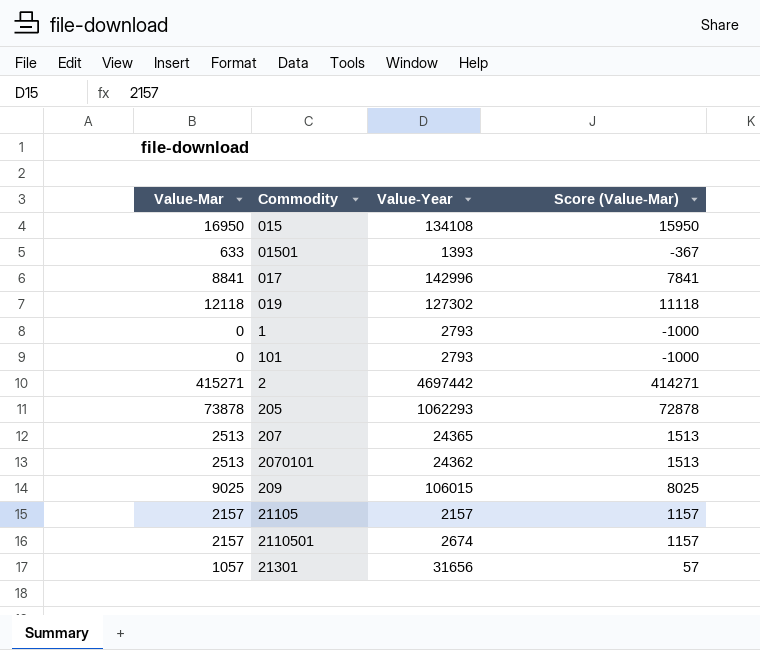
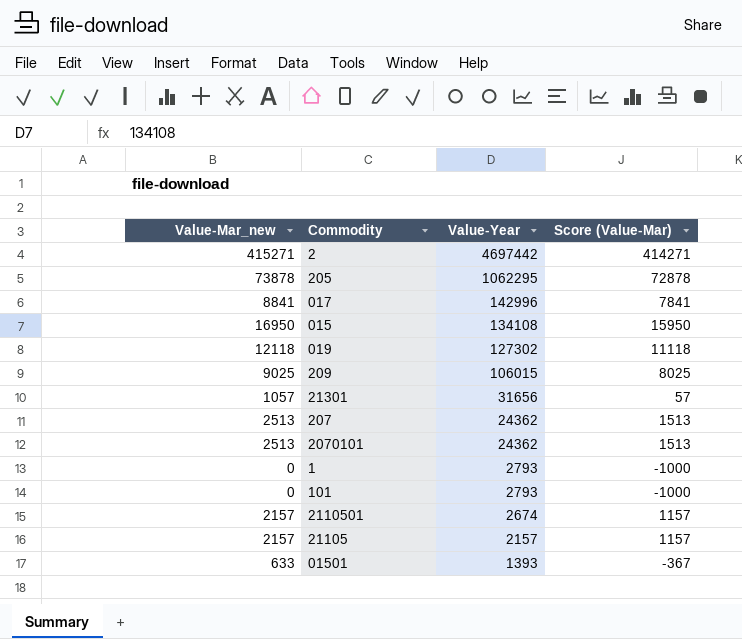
row order: none -> Value-Year descending
column name: Value-Mar -> Value-Mar_new
205 | Value-Year: 1062293 -> 1062295
207 | Value-Year: 24365 -> 24362

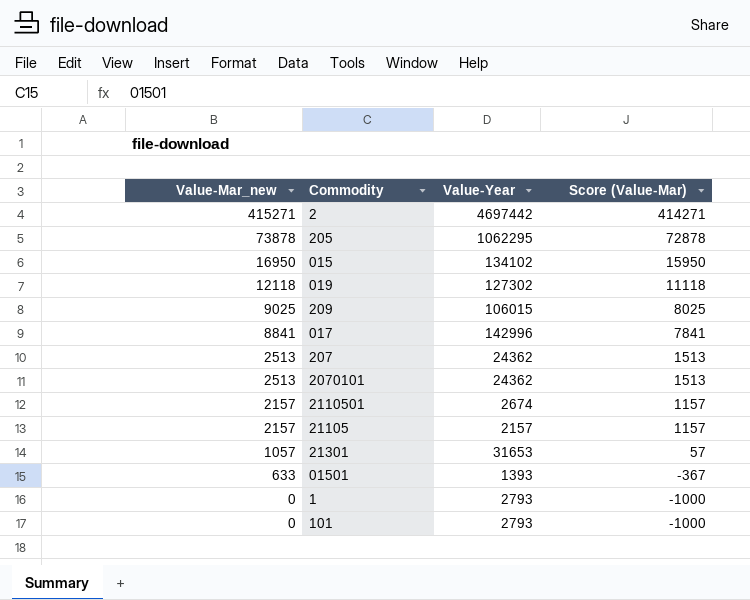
row order: Value-Year descending -> Value-Mar_new descending
015 | Value-Year: 134108 -> 134102
21301 | Value-Year: 31656 -> 31653

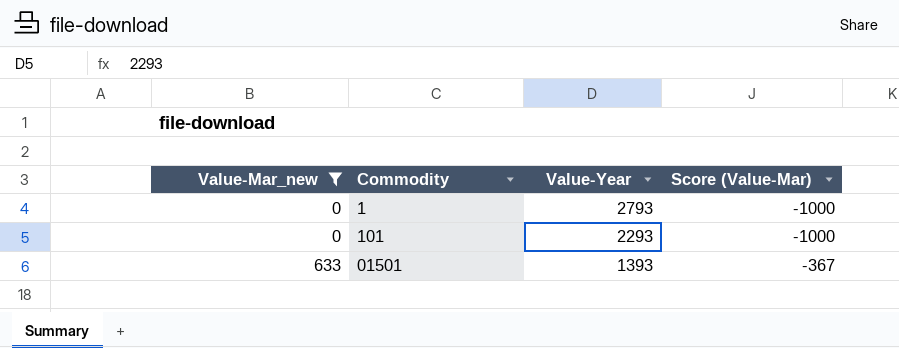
filter: none -> Value-Mar_new <= 633
row order: Value-Mar_new descending -> Value-Mar_new ascending
101 | Value-Year: 2793 -> 2293

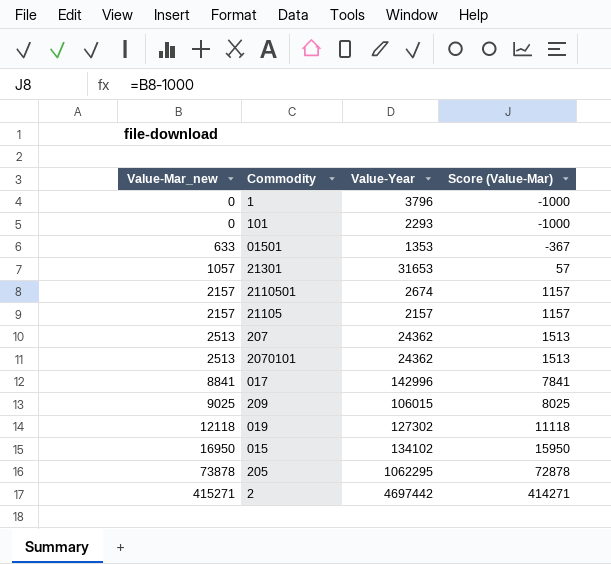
filter: Value-Mar_new <= 633 -> none
1 | Value-Year: 2793 -> 3796
01501 | Value-Year: 1393 -> 1353

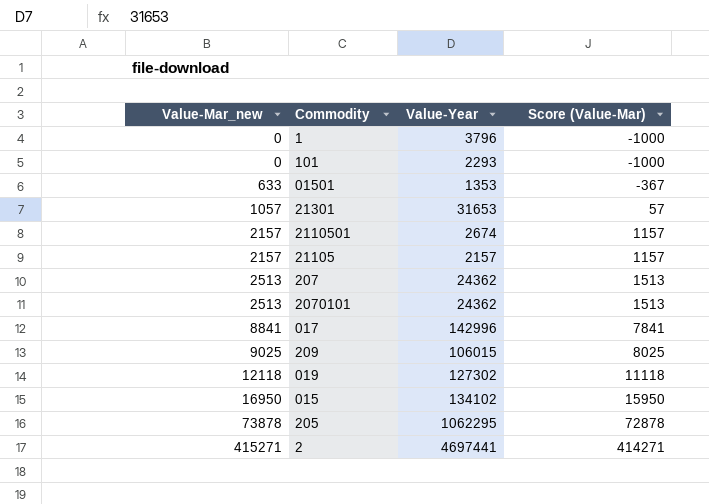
2 | Value-Year: 4697442 -> 4697441

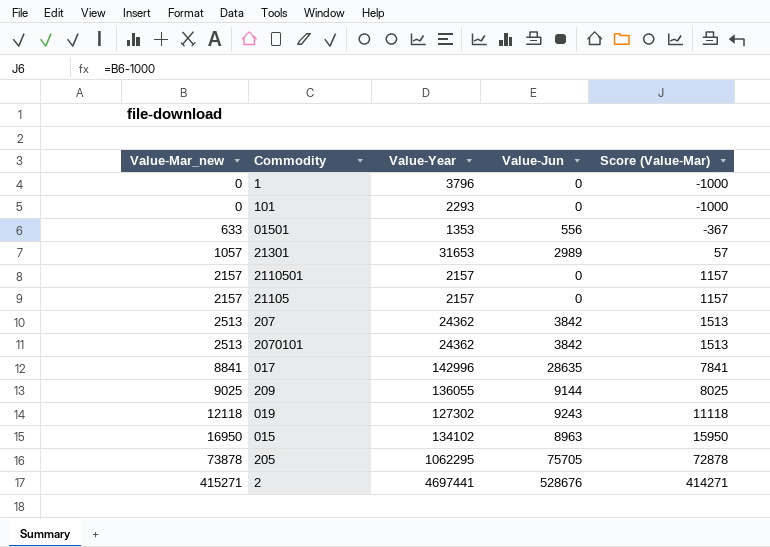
column Value-Jun | position: none -> 4
2110501 | Value-Year: 2674 -> 2157
209 | Value-Year: 106015 -> 136055

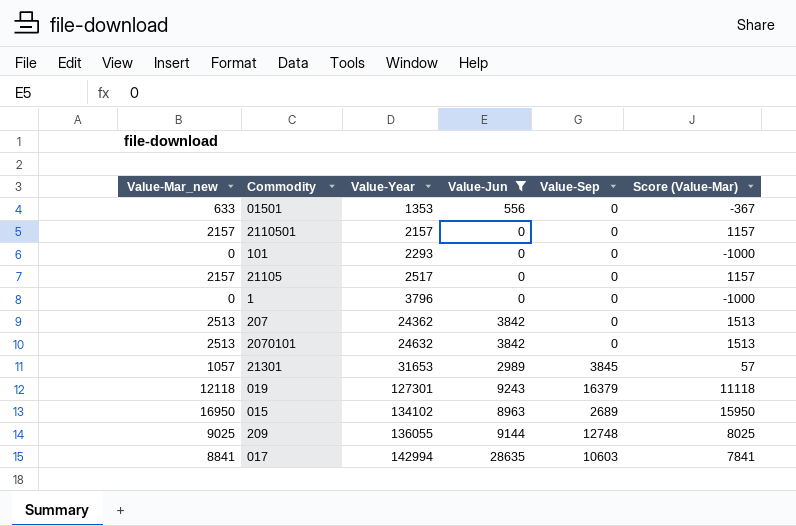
filter: none -> Value-Jun <= 28635
row order: Value-Mar_new ascending -> Value-Year ascending
column Value-Sep | position: none -> 5
21105 | Value-Year: 2157 -> 2517
2070101 | Value-Year: 24362 -> 24632
019 | Value-Year: 127302 -> 127301
017 | Value-Year: 142996 -> 142994

